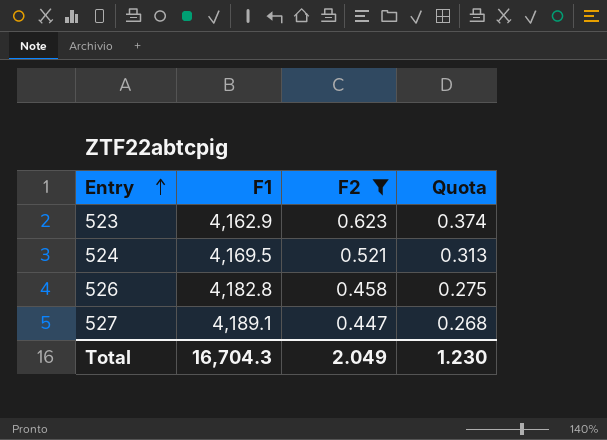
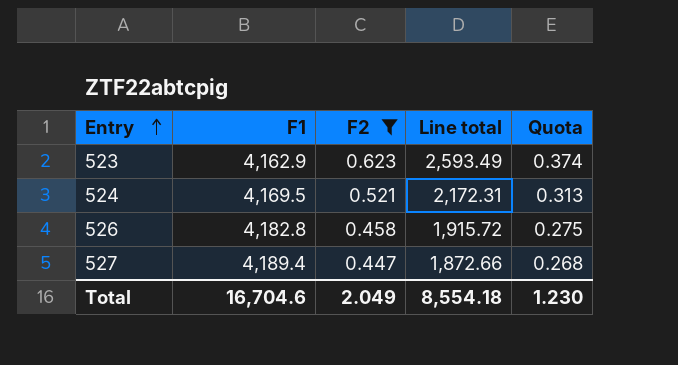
column Line total | formula: none -> [F1] * [F2]
527 | F1: 4,189.1 -> 4,189.4
Total | F1: 16,704.3 -> 16,704.6

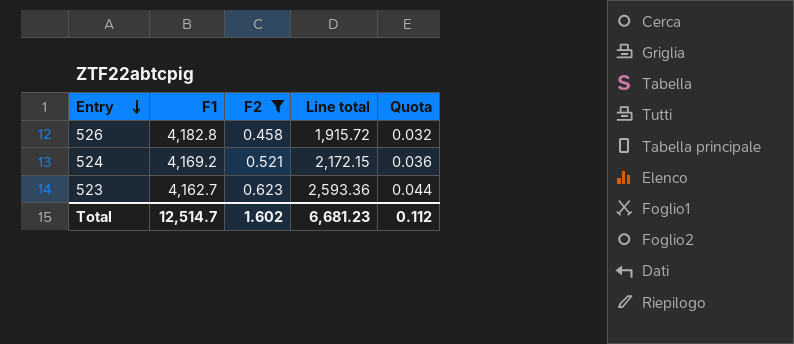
row order: Entry ascending -> Entry descending
column Quota | formula: [F2] * 0.6 -> [F2] * 0.07
row 527: 4,189.4 | 0.447 | 1,872.66 | 0.268 -> none
524 | F1: 4,169.5 -> 4,169.2
524 | Line total: 2,172.31 -> 2,172.15
523 | F1: 4,162.9 -> 4,162.7
523 | Line total: 2,593.49 -> 2,593.36
Total | F1: 16,704.6 -> 12,514.7
Total | F2: 2.049 -> 1.602
Total | Line total: 8,554.18 -> 6,681.23
Total | Quota: 1.230 -> 0.112

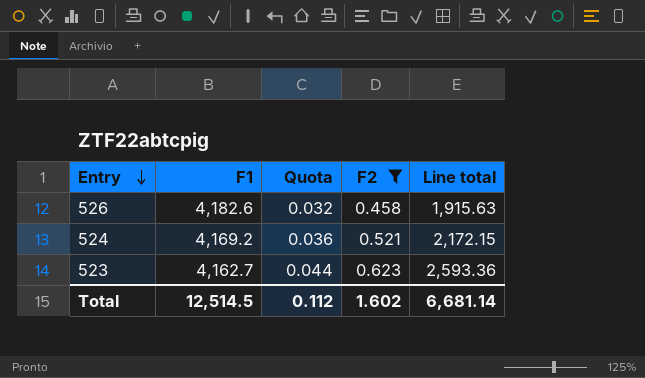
column Quota | position: 5 -> 3
526 | F1: 4,182.8 -> 4,182.6
526 | Line total: 1,915.72 -> 1,915.63
Total | F1: 12,514.7 -> 12,514.5
Total | Line total: 6,681.23 -> 6,681.14

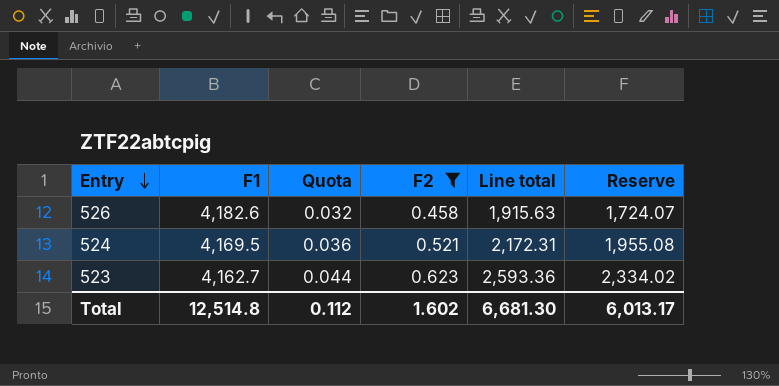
column Reserve | formula: none -> [Line total] * 0.9
524 | F1: 4,169.2 -> 4,169.5
524 | Line total: 2,172.15 -> 2,172.31
Total | F1: 12,514.5 -> 12,514.8
Total | Line total: 6,681.14 -> 6,681.30

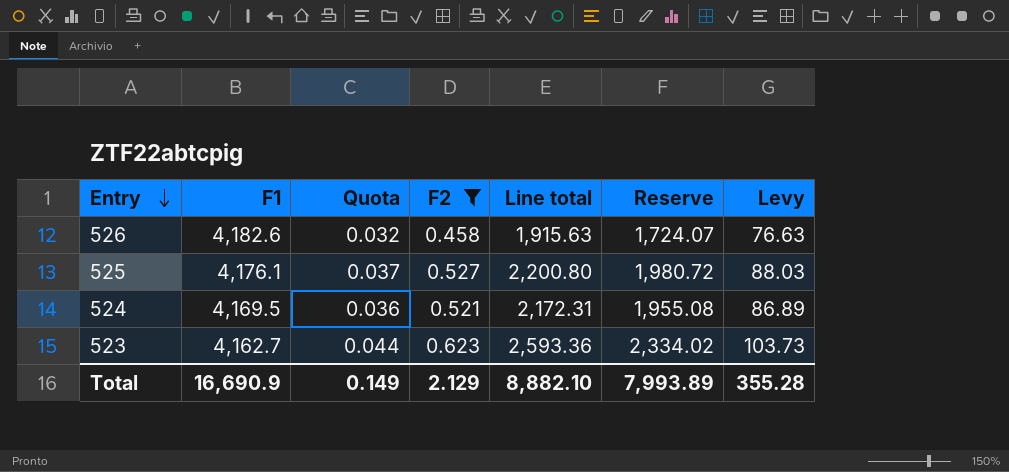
column Levy | formula: none -> [Line total] * 0.04
row 525: none -> 4,176.1 | 0.037 | 0.527 | 2,200.80 | 1,980.72 | 88.03
Total | F1: 12,514.8 -> 16,690.9
Total | Quota: 0.112 -> 0.149
Total | F2: 1.602 -> 2.129
Total | Line total: 6,681.30 -> 8,882.10
Total | Reserve: 6,013.17 -> 7,993.89

